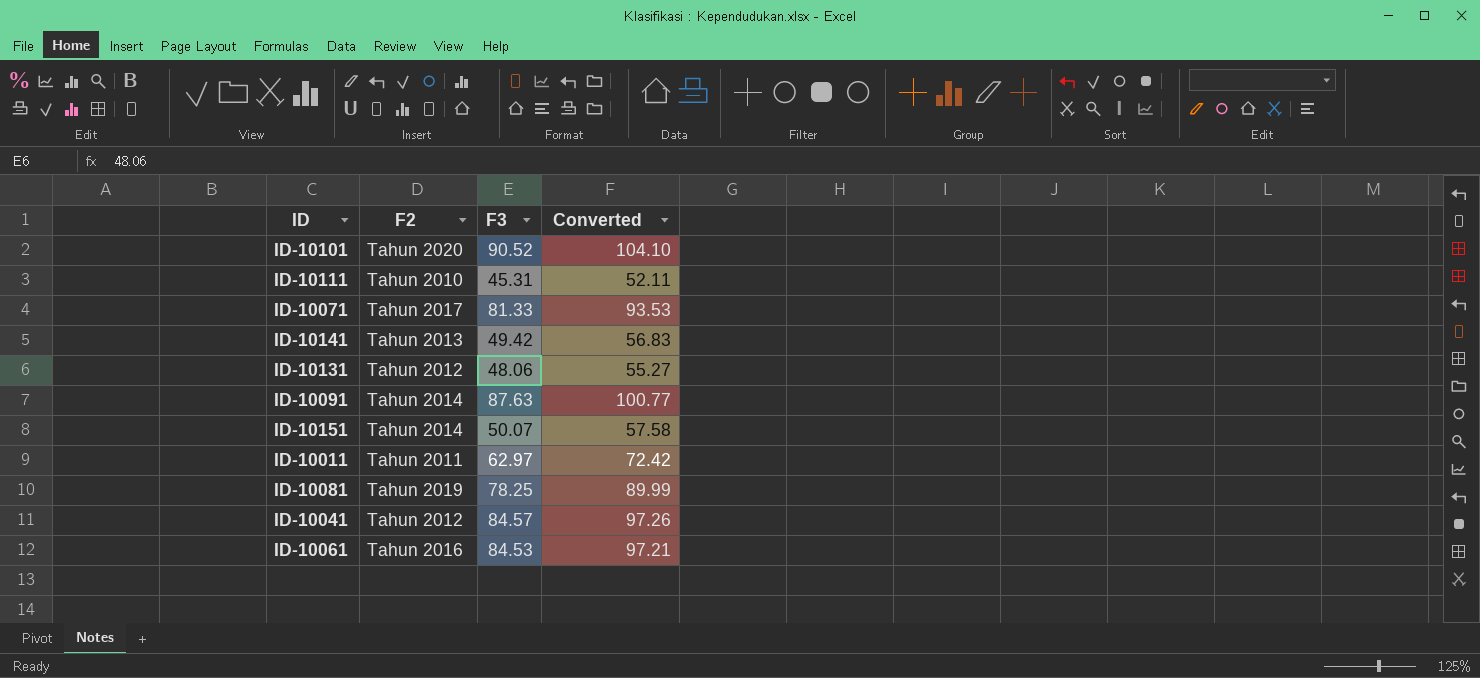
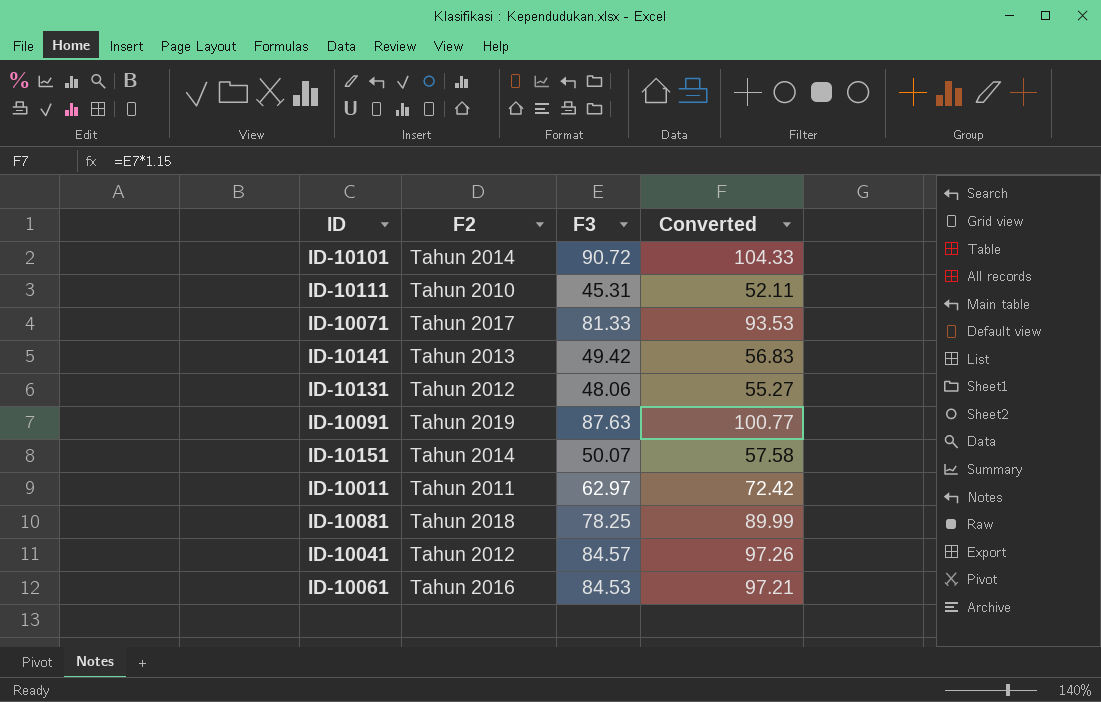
ID-10101 | F2: Tahun 2020 -> Tahun 2014
ID-10101 | F3: 90.52 -> 90.72
ID-10101 | Converted: 104.10 -> 104.33
ID-10091 | F2: Tahun 2014 -> Tahun 2019
ID-10081 | F2: Tahun 2019 -> Tahun 2018

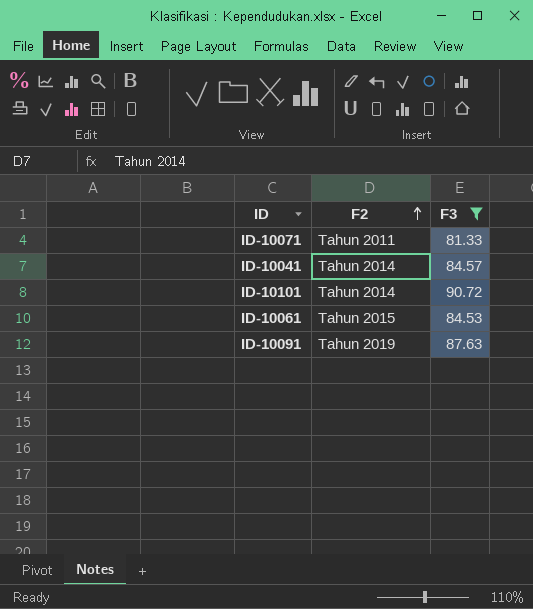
filter: none -> F3 >= 81.33
row order: none -> F2 ascending
column Converted | formula: [F3] * 1.15 -> none
ID-10071 | F2: Tahun 2017 -> Tahun 2011
ID-10041 | F2: Tahun 2012 -> Tahun 2014
ID-10061 | F2: Tahun 2016 -> Tahun 2015

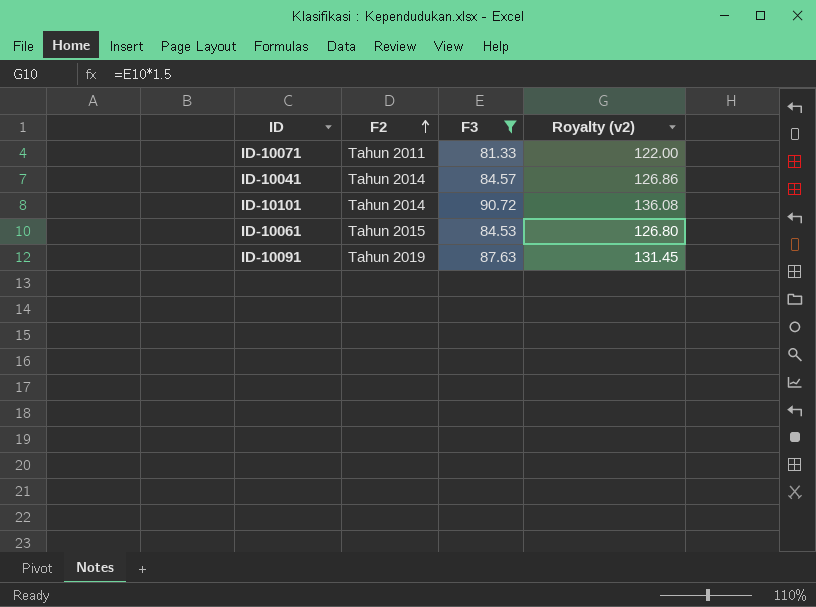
column Royalty (v2) | formula: none -> [F3] * 1.5

